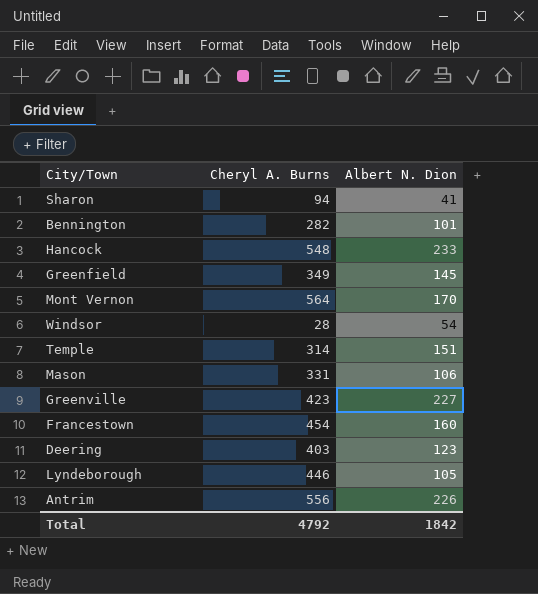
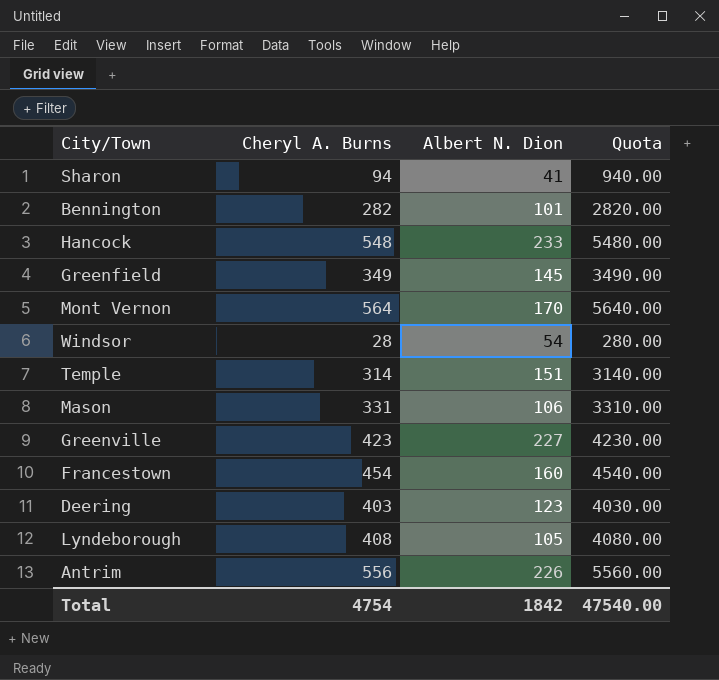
column Quota | formula: none -> [Cheryl A. Burns] * 10
Lyndeborough | Cheryl A. Burns: 446 -> 408
Total | Cheryl A. Burns: 4792 -> 4754

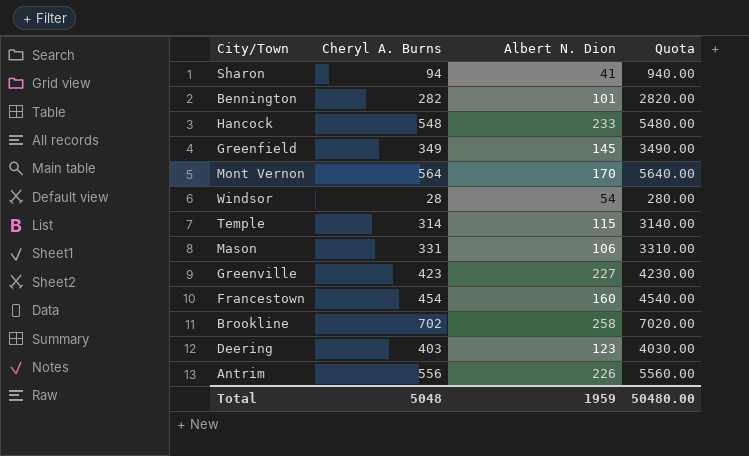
row Lyndeborough: 408 | 105 | 4080.00 -> none
Temple | Albert N. Dion: 151 -> 115
row Brookline: none -> 702 | 258 | 7020.00
Total | Cheryl A. Burns: 4754 -> 5048
Total | Albert N. Dion: 1842 -> 1959
Total | Quota: 47540.00 -> 50480.00

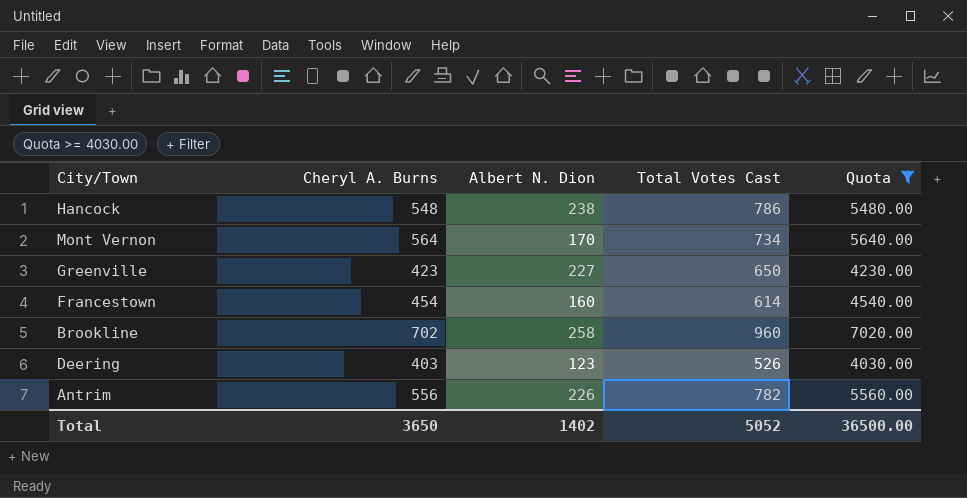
filter: none -> Quota >= 4030.00
column Total Votes Cast | formula: none -> [Cheryl A. Burns] + [Albert N. Dion]
Hancock | Albert N. Dion: 233 -> 238
Total | Cheryl A. Burns: 5048 -> 3650
Total | Albert N. Dion: 1959 -> 1402
Total | Quota: 50480.00 -> 36500.00

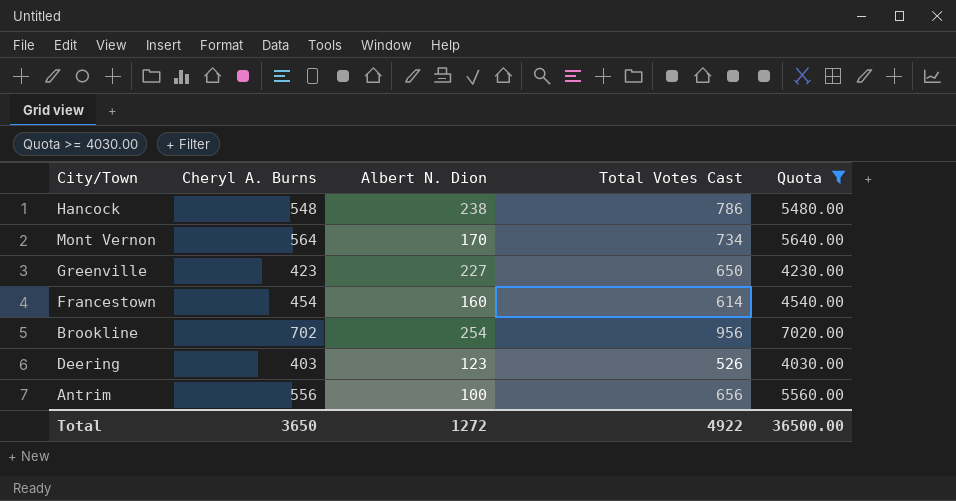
Brookline | Albert N. Dion: 258 -> 254
Brookline | Total Votes Cast: 960 -> 956
Antrim | Albert N. Dion: 226 -> 100
Antrim | Total Votes Cast: 782 -> 656
Total | Albert N. Dion: 1402 -> 1272
Total | Total Votes Cast: 5052 -> 4922

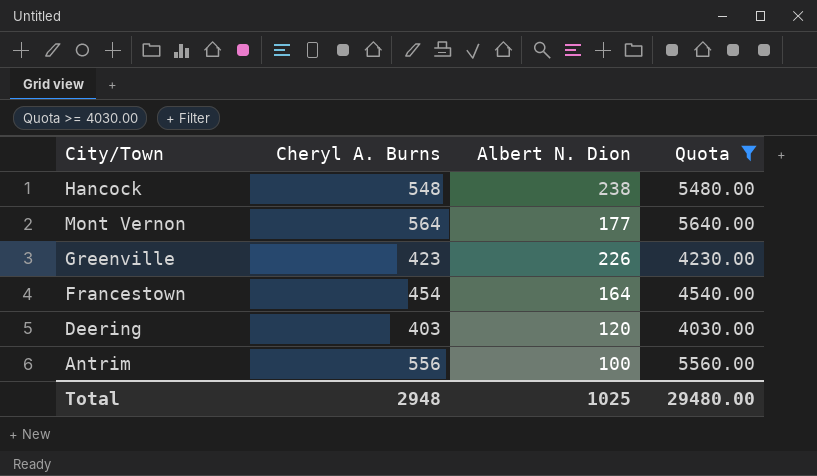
column Total Votes Cast | formula: [Cheryl A. Burns] + [Albert N. Dion] -> none
row Brookline: 702 | 254 | 956 | 7020.00 -> none
Mont Vernon | Albert N. Dion: 170 -> 177
Greenville | Albert N. Dion: 227 -> 226
Francestown | Albert N. Dion: 160 -> 164
Deering | Albert N. Dion: 123 -> 120
Total | Cheryl A. Burns: 3650 -> 2948
Total | Albert N. Dion: 1272 -> 1025
Total | Quota: 36500.00 -> 29480.00

